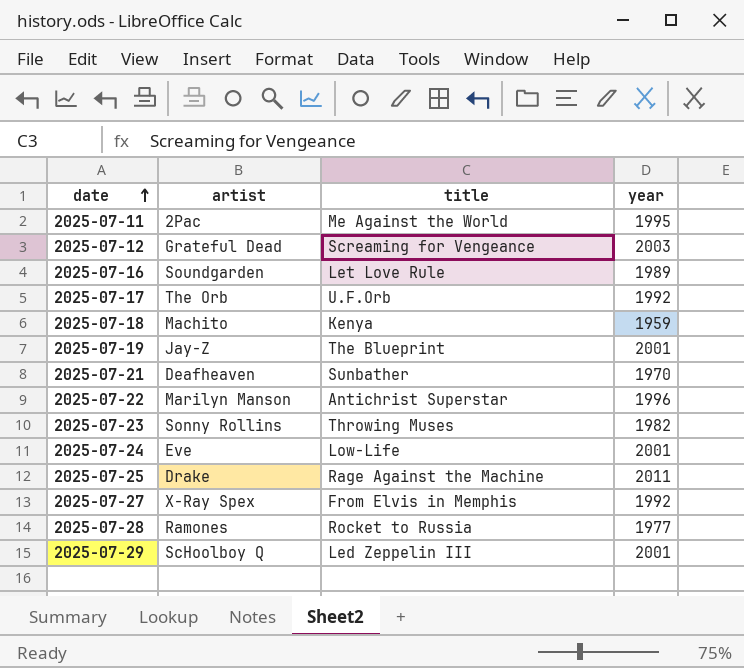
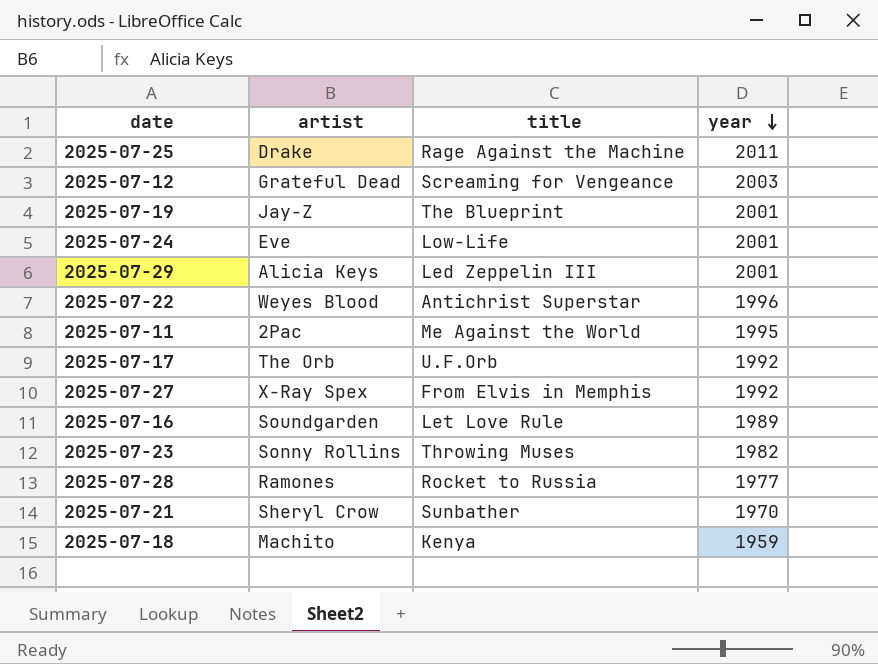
row order: date ascending -> year descending
2025-07-29 | artist: ScHoolboy Q -> Alicia Keys
2025-07-22 | artist: Marilyn Manson -> Weyes Blood
2025-07-21 | artist: Deafheaven -> Sheryl Crow

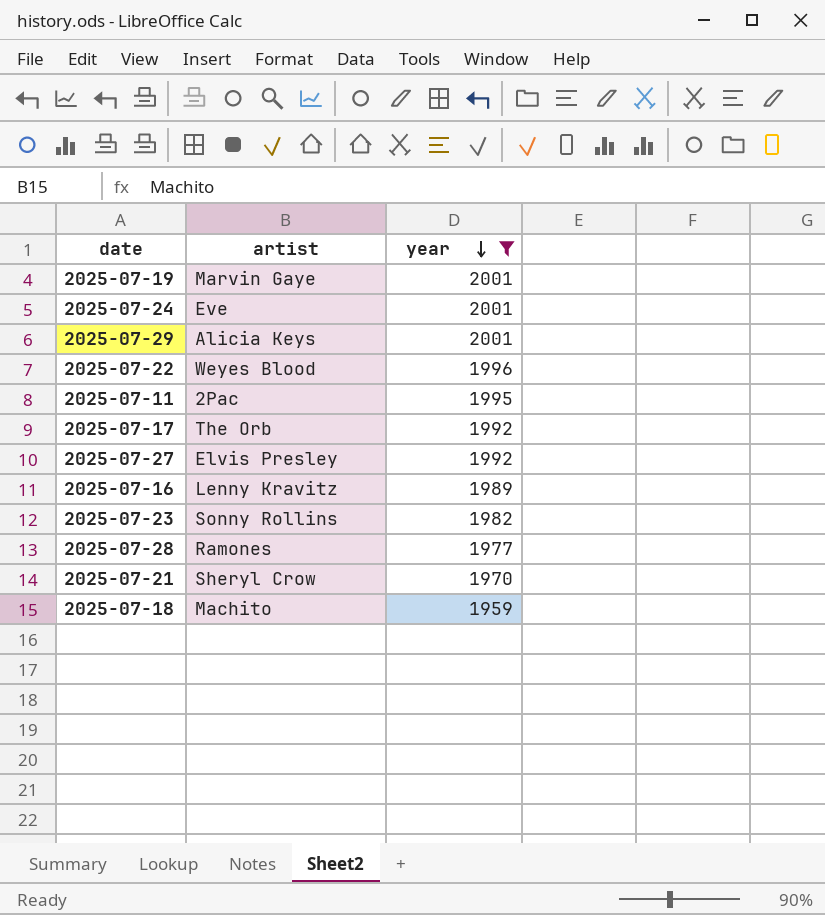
filter: none -> year <= 2001
column title | position: 3 -> none
2025-07-19 | artist: Jay-Z -> Marvin Gaye
2025-07-27 | artist: X-Ray Spex -> Elvis Presley
2025-07-16 | artist: Soundgarden -> Lenny Kravitz

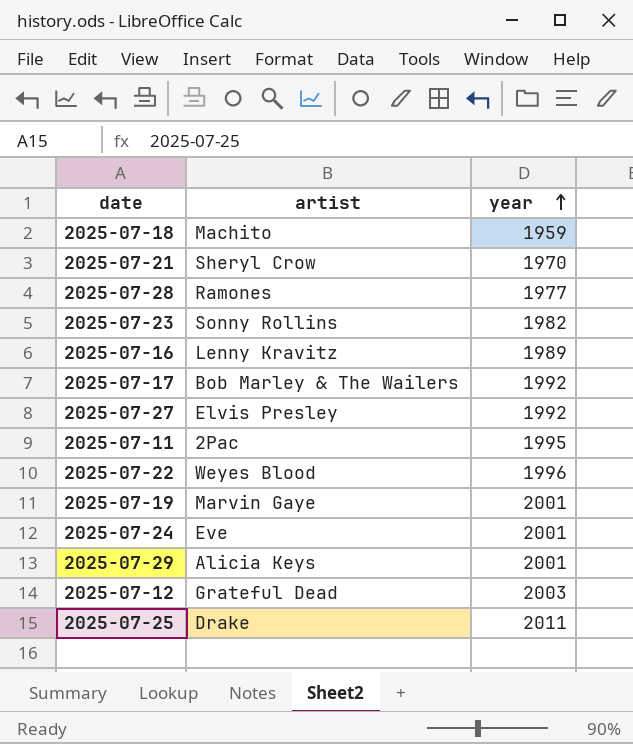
filter: year <= 2001 -> none
row order: year descending -> year ascending
2025-07-17 | artist: The Orb -> Bob Marley & The Wailers

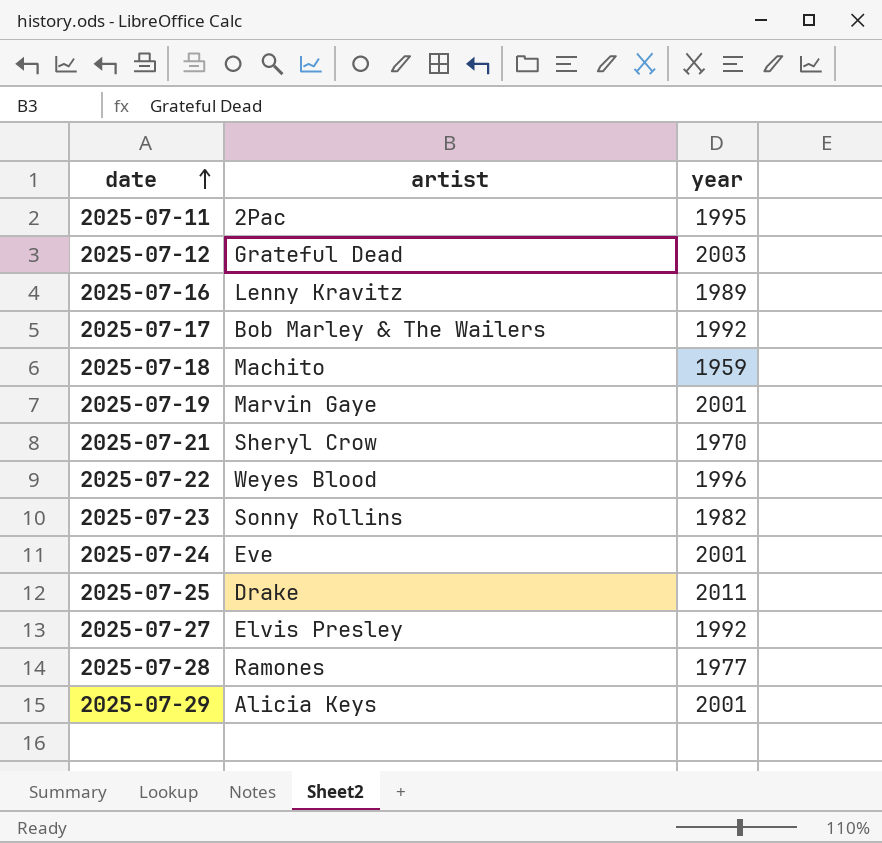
row order: year ascending -> date ascending

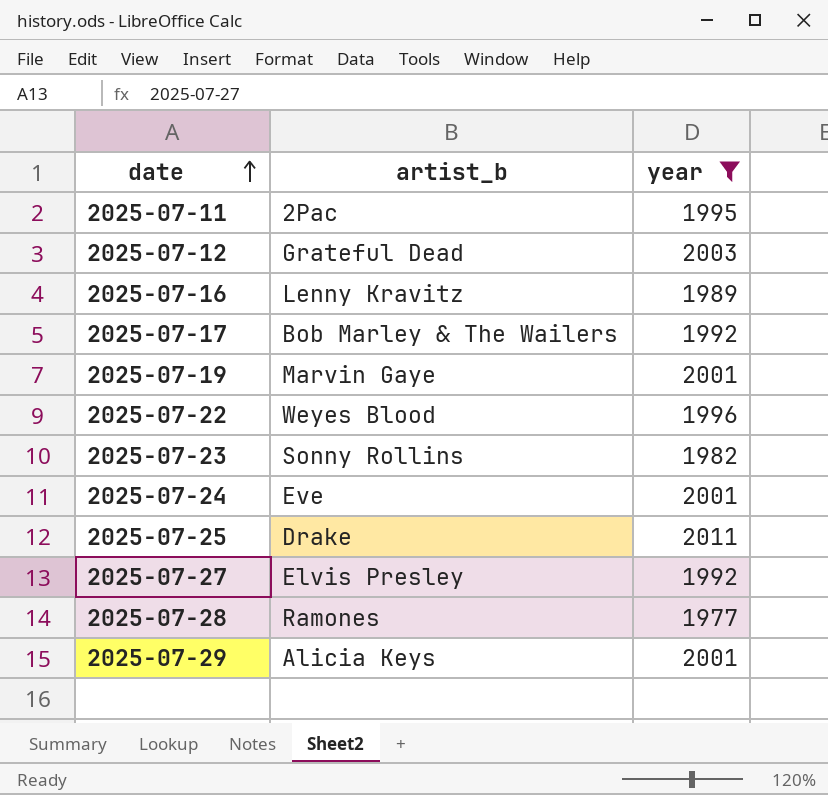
filter: none -> year >= 1977
column name: artist -> artist_b

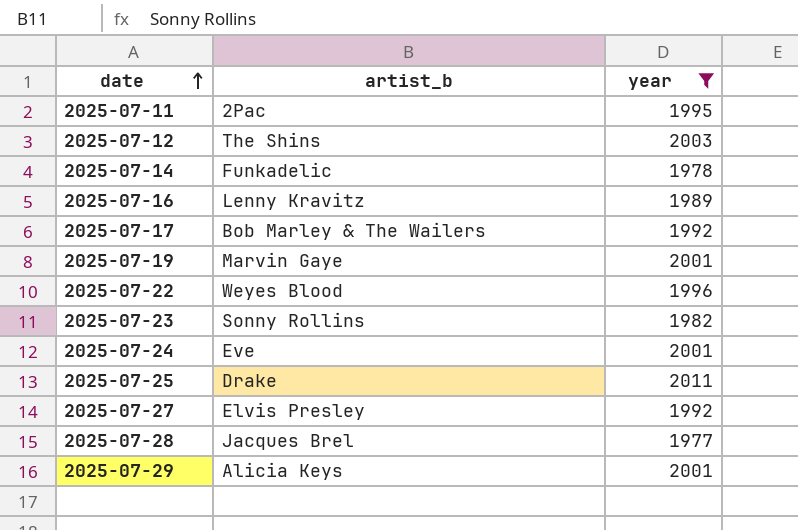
2025-07-12 | artist_b: Grateful Dead -> The Shins
row 2025-07-14: none -> Funkadelic | 1978
2025-07-28 | artist_b: Ramones -> Jacques Brel

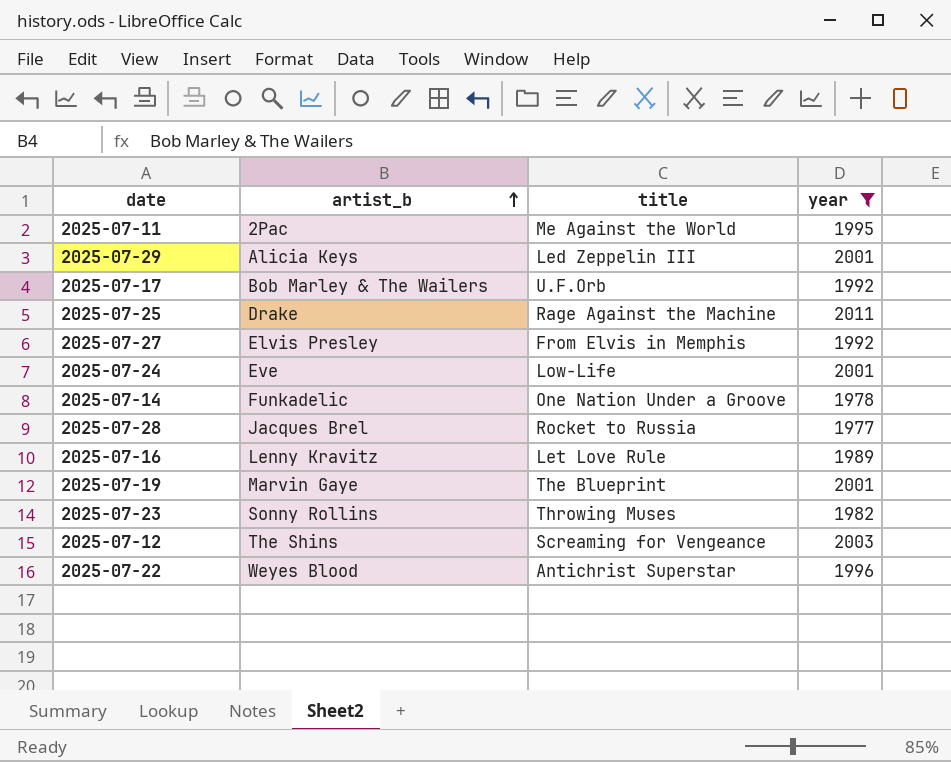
row order: date ascending -> artist_b ascending
column title | position: none -> 3

